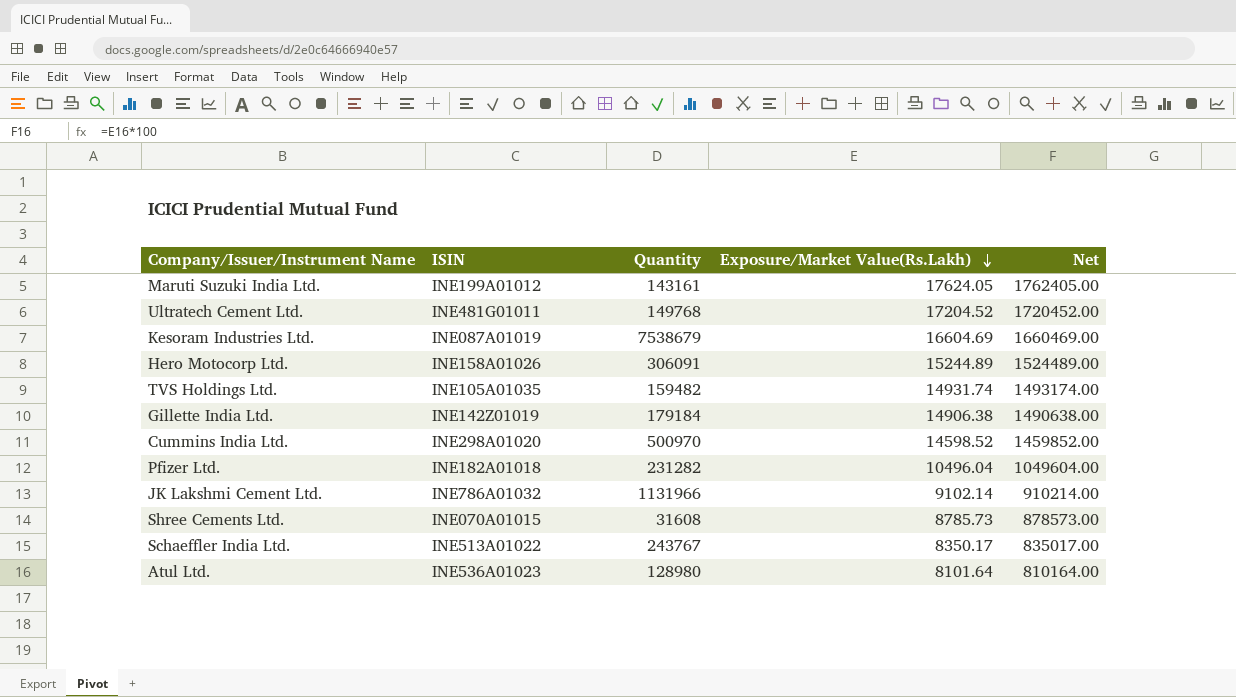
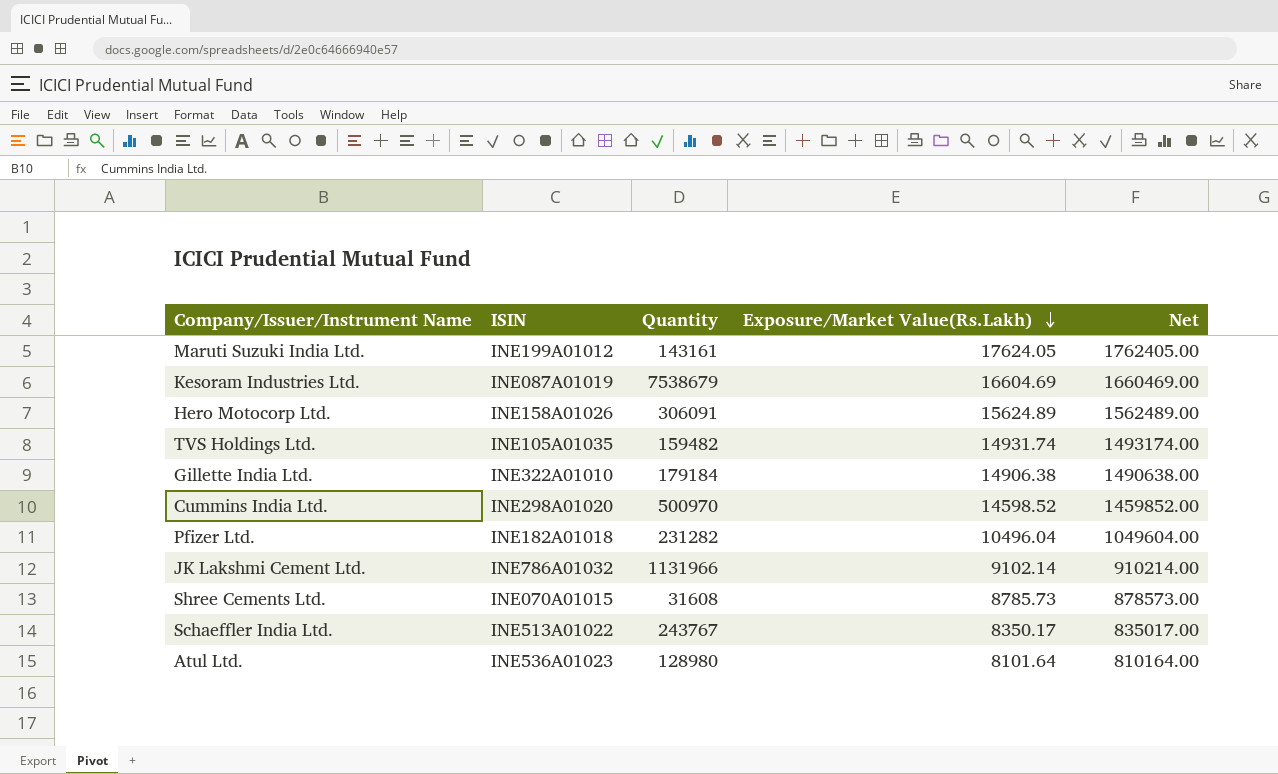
row Ultratech Cement Ltd.: INE481G01011 | 149768 | 17204.52 | 1720452.00 -> none
Hero Motocorp Ltd. | Exposure/Market Value(Rs.Lakh): 15244.89 -> 15624.89
Hero Motocorp Ltd. | Net: 1524489.00 -> 1562489.00
Gillette India Ltd. | ISIN: INE142Z01019 -> INE322A01010

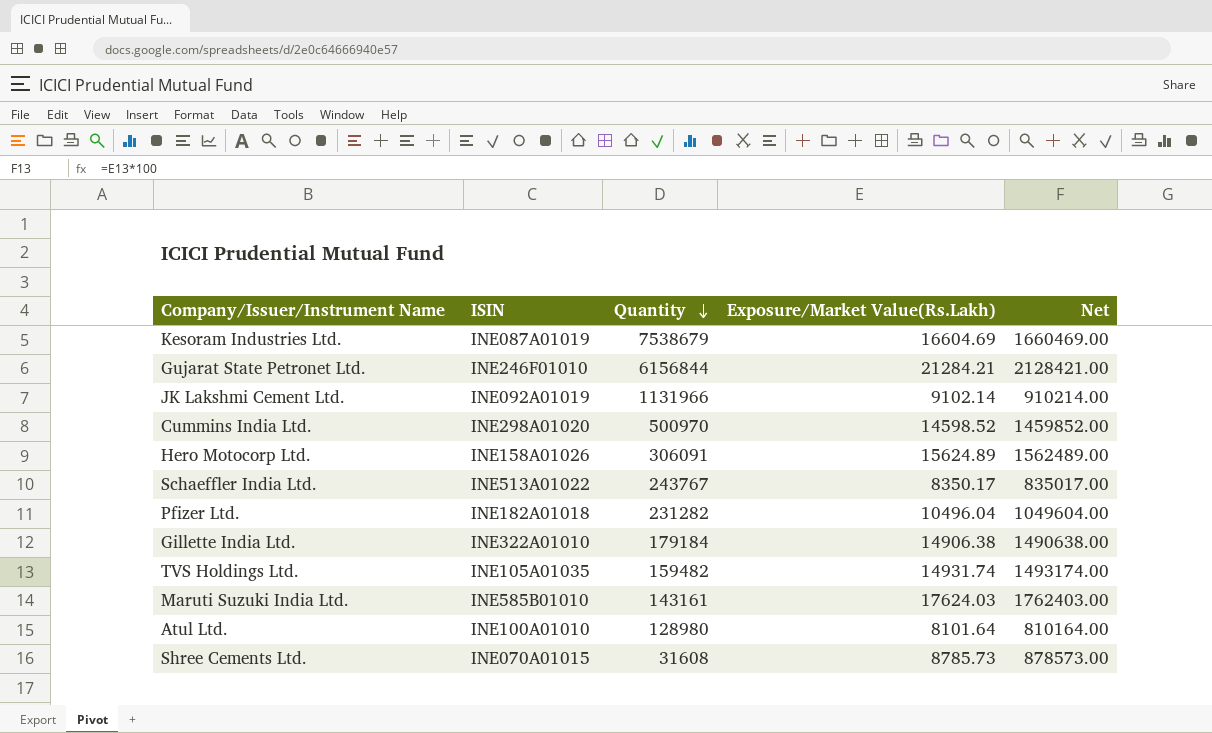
row order: Exposure/Market Value(Rs.Lakh) descending -> Quantity descending
row Gujarat State Petronet Ltd.: none -> INE246F01010 | 6156844 | 21284.21 | 2128421.00
JK Lakshmi Cement Ltd. | ISIN: INE786A01032 -> INE092A01019
Maruti Suzuki India Ltd. | ISIN: INE199A01012 -> INE585B01010
Maruti Suzuki India Ltd. | Exposure/Market Value(Rs.Lakh): 17624.05 -> 17624.03
Maruti Suzuki India Ltd. | Net: 1762405.00 -> 1762403.00
Atul Ltd. | ISIN: INE536A01023 -> INE100A01010

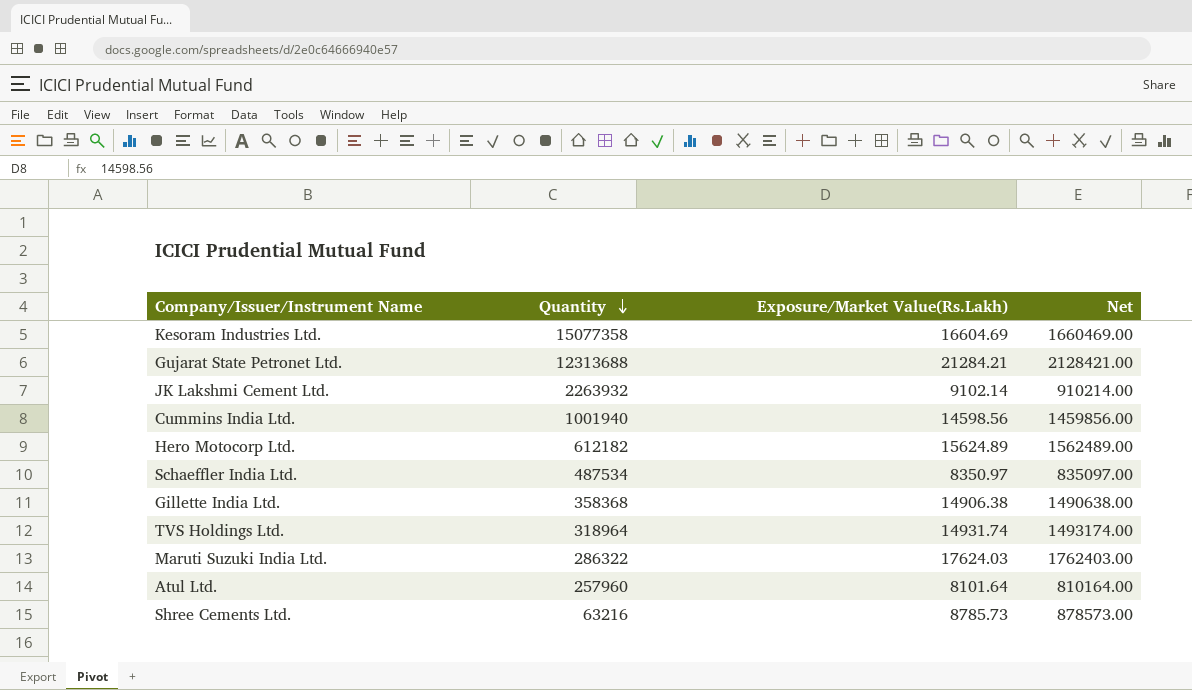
column ISIN | position: 2 -> none
row Pfizer Ltd.: INE182A01018 | 231282 | 10496.04 | 1049604.00 -> none
Kesoram Industries Ltd. | Quantity: 7538679 -> 15077358
Gujarat State Petronet Ltd. | Quantity: 6156844 -> 12313688
JK Lakshmi Cement Ltd. | Quantity: 1131966 -> 2263932
Cummins India Ltd. | Quantity: 500970 -> 1001940
Cummins India Ltd. | Exposure/Market Value(Rs.Lakh): 14598.52 -> 14598.56
Cummins India Ltd. | Net: 1459852.00 -> 1459856.00
Hero Motocorp Ltd. | Quantity: 306091 -> 612182
Schaeffler India Ltd. | Quantity: 243767 -> 487534
Schaeffler India Ltd. | Exposure/Market Value(Rs.Lakh): 8350.17 -> 8350.97
Schaeffler India Ltd. | Net: 835017.00 -> 835097.00
Gillette India Ltd. | Quantity: 179184 -> 358368
TVS Holdings Ltd. | Quantity: 159482 -> 318964
Maruti Suzuki India Ltd. | Quantity: 143161 -> 286322
Atul Ltd. | Quantity: 128980 -> 257960
Shree Cements Ltd. | Quantity: 31608 -> 63216

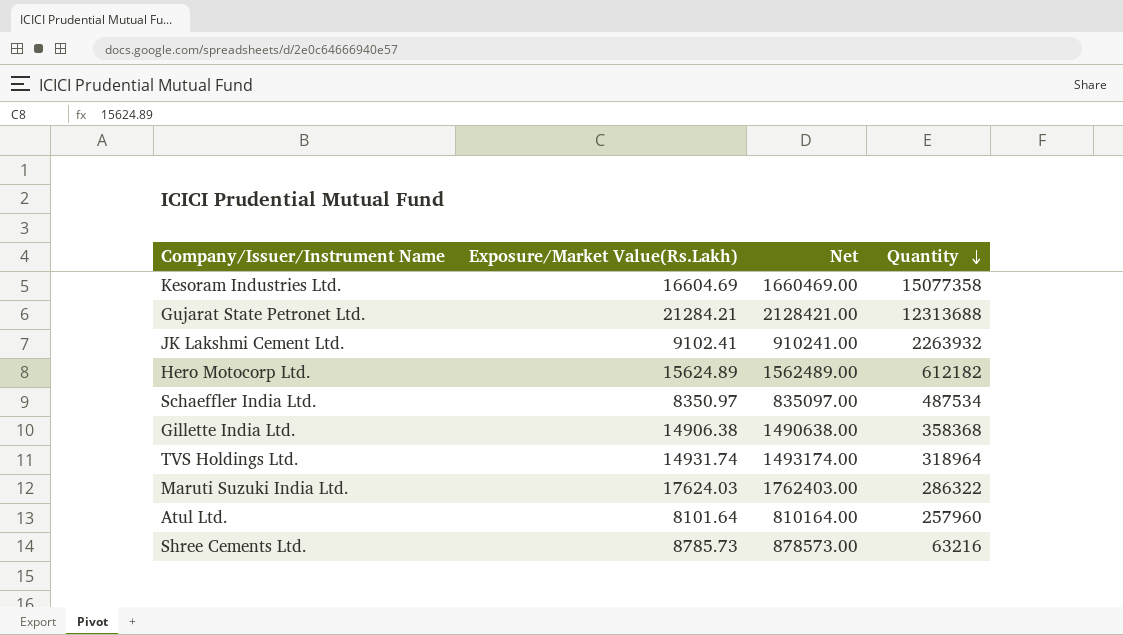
column Quantity | position: 2 -> 4
row Cummins India Ltd.: 1001940 | 14598.56 | 1459856.00 -> none
JK Lakshmi Cement Ltd. | Exposure/Market Value(Rs.Lakh): 9102.14 -> 9102.41
JK Lakshmi Cement Ltd. | Net: 910214.00 -> 910241.00

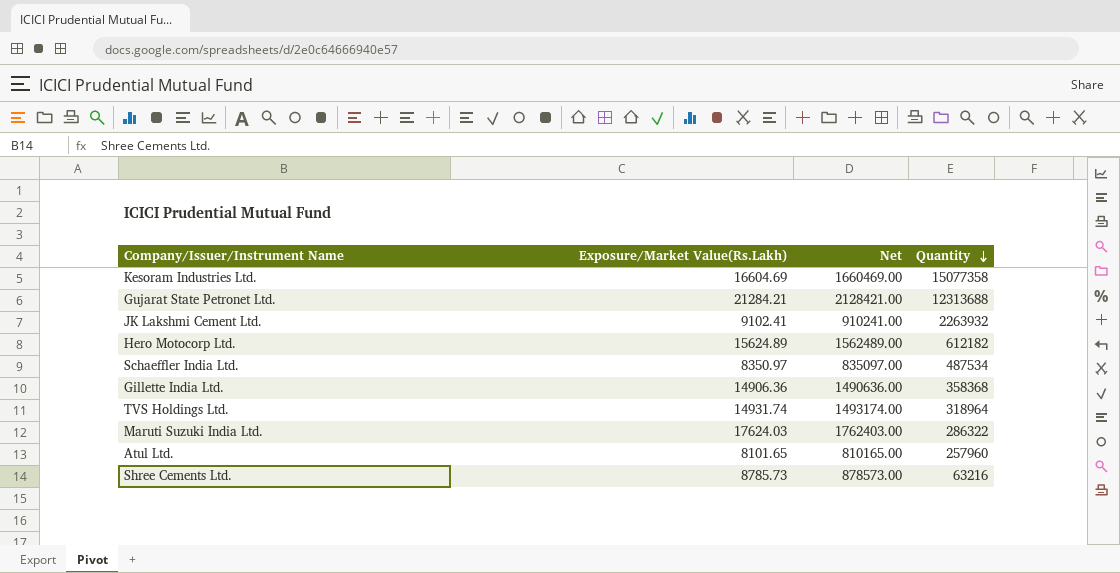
Gillette India Ltd. | Exposure/Market Value(Rs.Lakh): 14906.38 -> 14906.36
Gillette India Ltd. | Net: 1490638.00 -> 1490636.00
Atul Ltd. | Exposure/Market Value(Rs.Lakh): 8101.64 -> 8101.65
Atul Ltd. | Net: 810164.00 -> 810165.00

